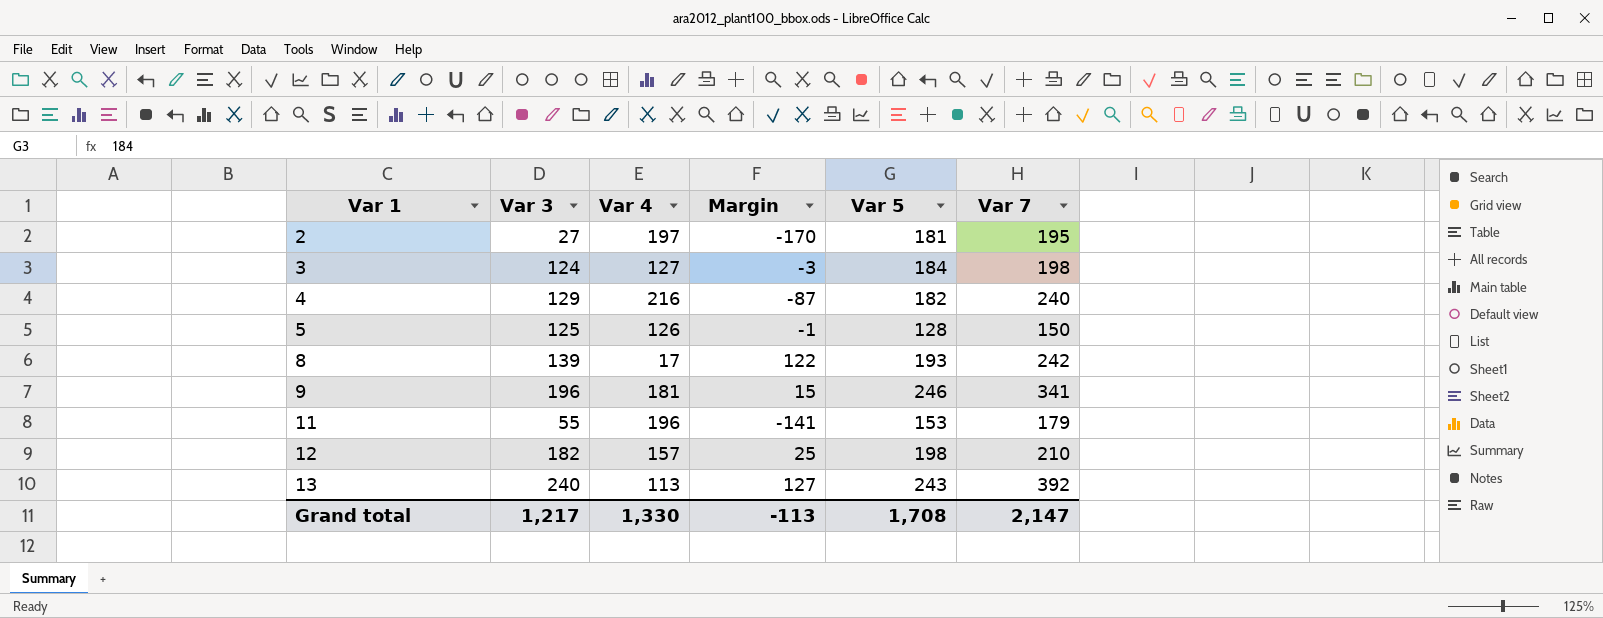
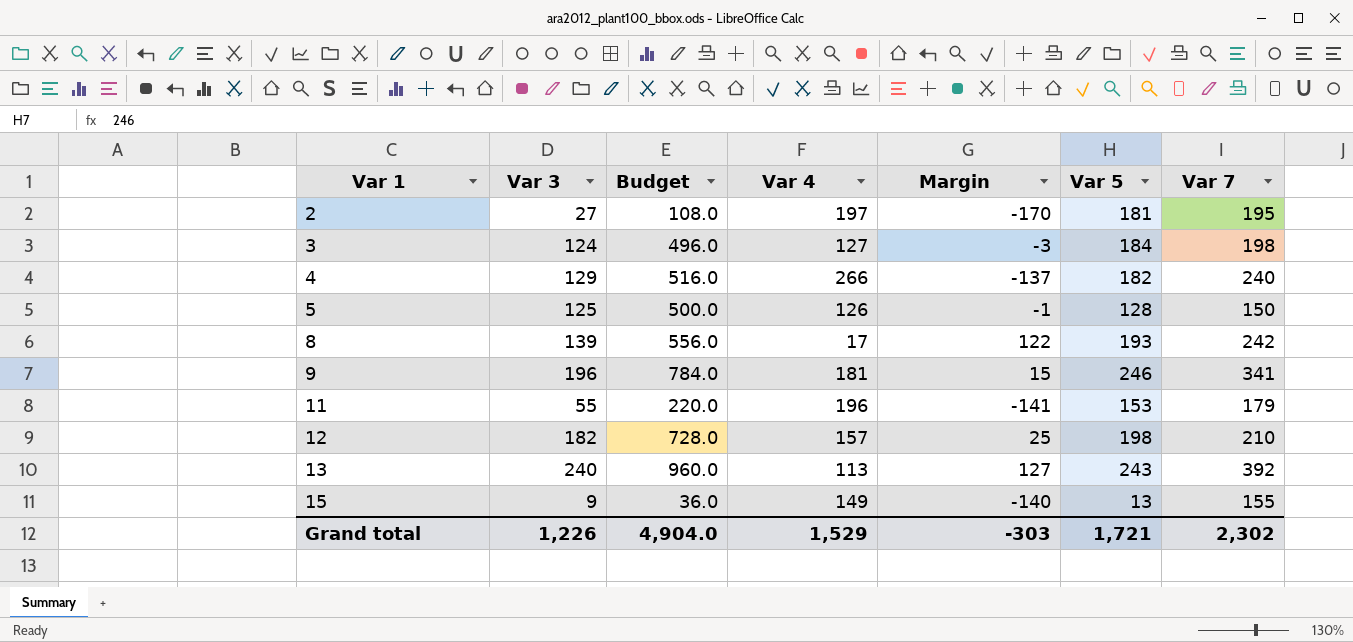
column Budget | formula: none -> [Var 3] * 4
4 | Var 4: 216 -> 266
4 | Margin: -87 -> -137
row 15: none -> 9 | 36.0 | 149 | -140 | 13 | 155
Grand total | Var 3: 1,217 -> 1,226
Grand total | Var 4: 1,330 -> 1,529
Grand total | Margin: -113 -> -303
Grand total | Var 5: 1,708 -> 1,721
Grand total | Var 7: 2,147 -> 2,302

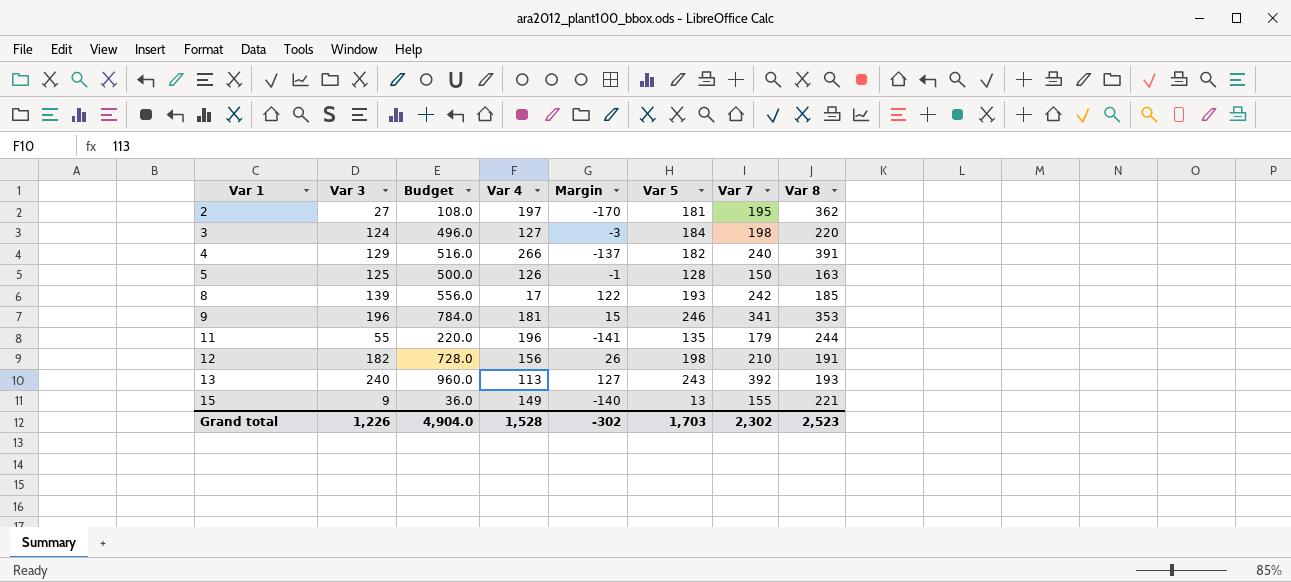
column Var 8 | position: none -> 8
11 | Var 5: 153 -> 135
12 | Var 4: 157 -> 156
12 | Margin: 25 -> 26
Grand total | Var 4: 1,529 -> 1,528
Grand total | Margin: -303 -> -302
Grand total | Var 5: 1,721 -> 1,703

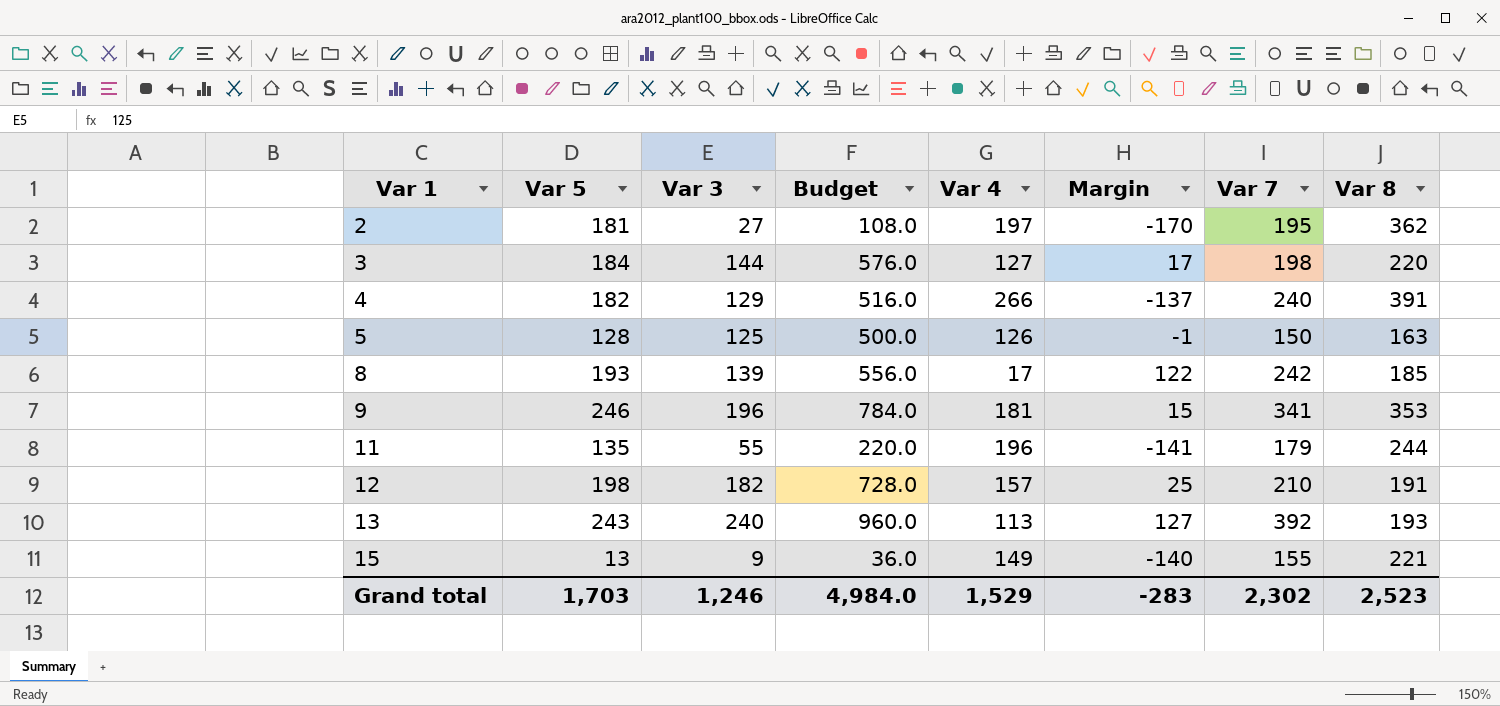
column Var 5 | position: 6 -> 2
3 | Var 3: 124 -> 144
3 | Budget: 496.0 -> 576.0
3 | Margin: -3 -> 17
12 | Var 4: 156 -> 157
12 | Margin: 26 -> 25
Grand total | Var 3: 1,226 -> 1,246
Grand total | Budget: 4,904.0 -> 4,984.0
Grand total | Var 4: 1,528 -> 1,529
Grand total | Margin: -302 -> -283

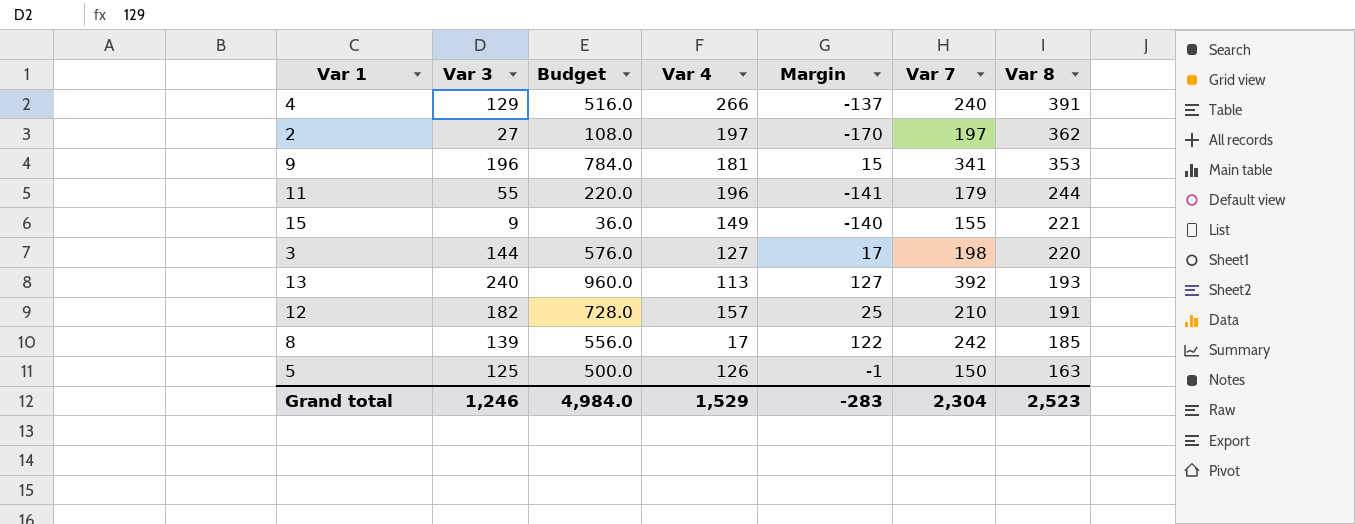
row order: Var 1 ascending -> Var 8 descending
column Var 5 | position: 2 -> none
2 | Var 7: 195 -> 197
Grand total | Var 7: 2,302 -> 2,304

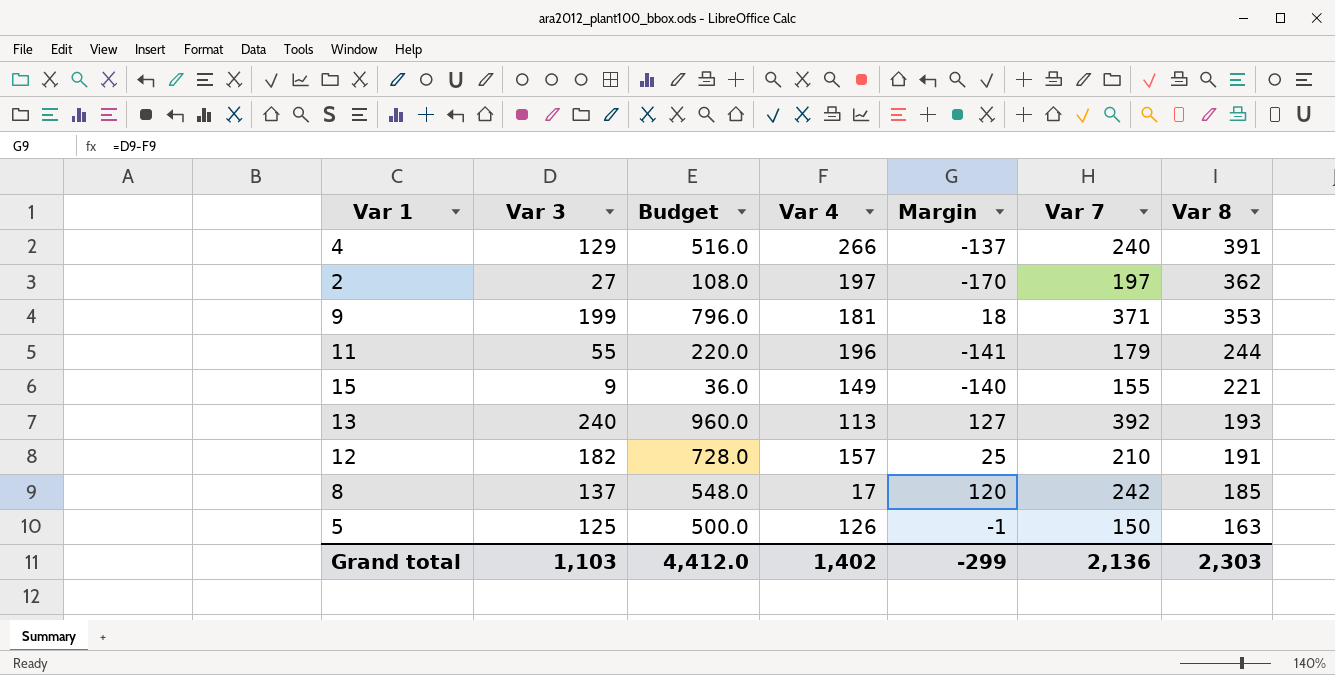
row 3: 144 | 576.0 | 127 | 17 | 198 | 220 -> none
9 | Var 3: 196 -> 199
9 | Budget: 784.0 -> 796.0
9 | Margin: 15 -> 18
9 | Var 7: 341 -> 371
8 | Var 3: 139 -> 137
8 | Budget: 556.0 -> 548.0
8 | Margin: 122 -> 120
Grand total | Var 3: 1,246 -> 1,103
Grand total | Budget: 4,984.0 -> 4,412.0
Grand total | Var 4: 1,529 -> 1,402
Grand total | Margin: -283 -> -299
Grand total | Var 7: 2,304 -> 2,136
Grand total | Var 8: 2,523 -> 2,303

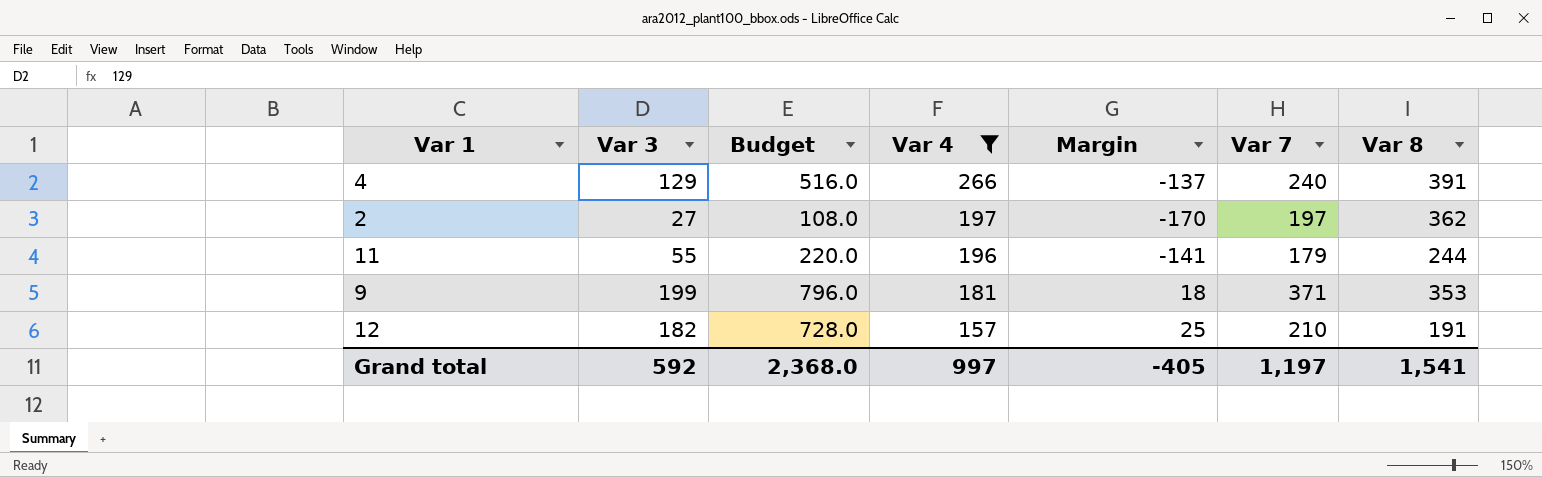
filter: none -> Var 4 >= 157
row order: Var 8 descending -> Var 4 descending
Grand total | Var 3: 1,103 -> 592
Grand total | Budget: 4,412.0 -> 2,368.0
Grand total | Var 4: 1,402 -> 997
Grand total | Margin: -299 -> -405
Grand total | Var 7: 2,136 -> 1,197
Grand total | Var 8: 2,303 -> 1,541

